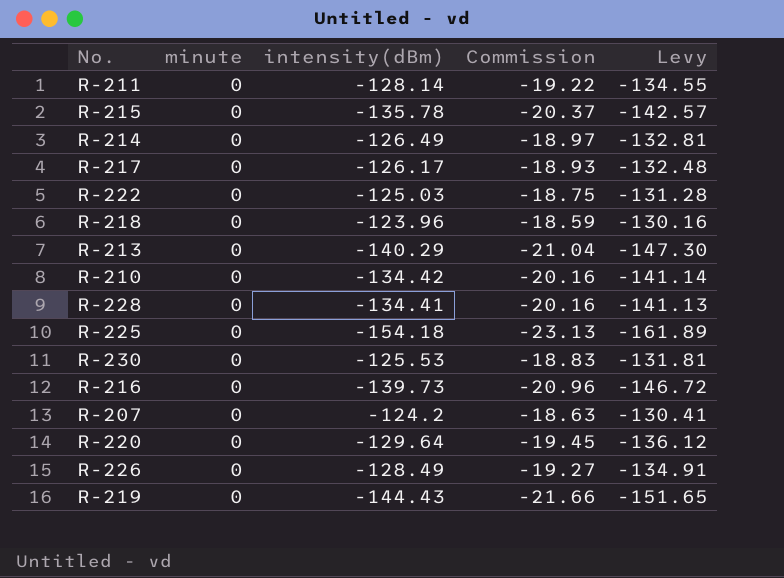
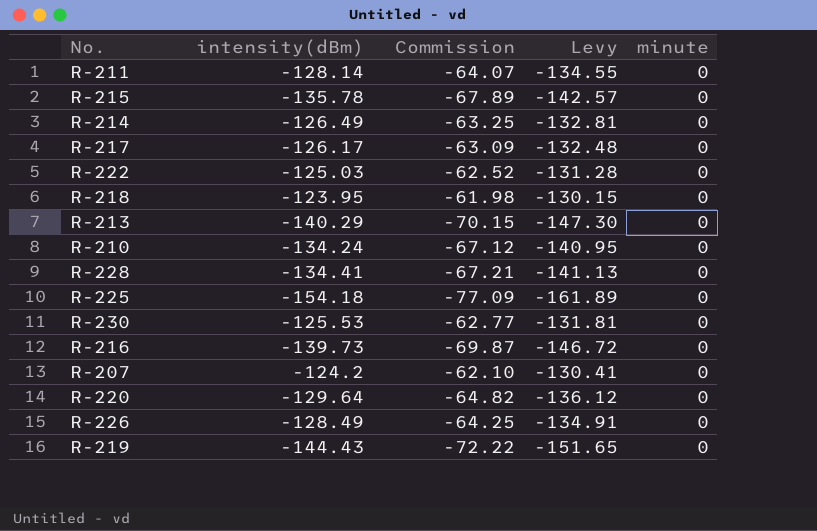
column Commission | formula: [intensity(dBm)] * 0.15 -> [intensity(dBm)] * 0.5
column minute | position: 2 -> 5
R-218 | intensity(dBm): -123.96 -> -123.95
R-218 | Levy: -130.16 -> -130.15
R-210 | intensity(dBm): -134.42 -> -134.24
R-210 | Levy: -141.14 -> -140.95

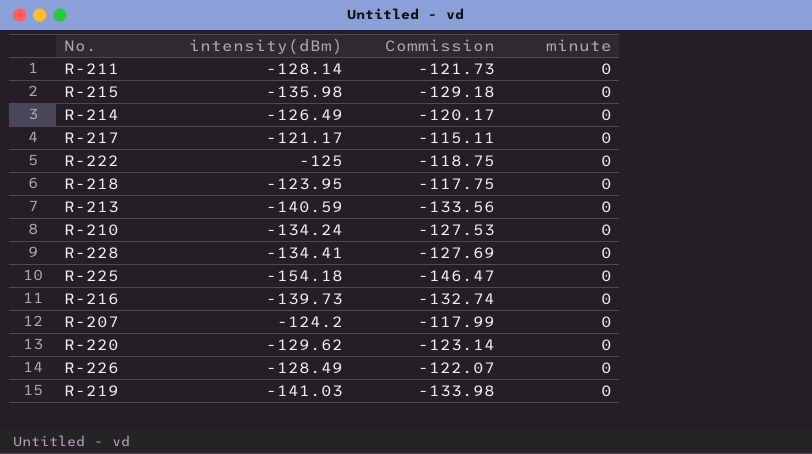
column Levy | formula: [intensity(dBm)] * 1.05 -> none
column Commission | formula: [intensity(dBm)] * 0.5 -> [intensity(dBm)] * 0.95
row R-230: -125.53 | -62.77 | -131.81 | 0 -> none
R-215 | intensity(dBm): -135.78 -> -135.98
R-217 | intensity(dBm): -126.17 -> -121.17
R-222 | intensity(dBm): -125.03 -> -125
R-213 | intensity(dBm): -140.29 -> -140.59
R-220 | intensity(dBm): -129.64 -> -129.62
R-219 | intensity(dBm): -144.43 -> -141.03

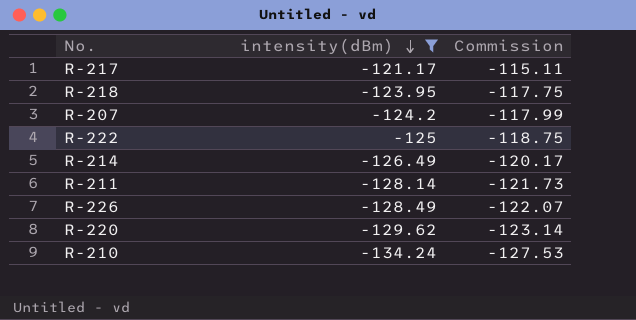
filter: none -> intensity(dBm) >= -134.24
row order: none -> intensity(dBm) descending
column minute | position: 4 -> none

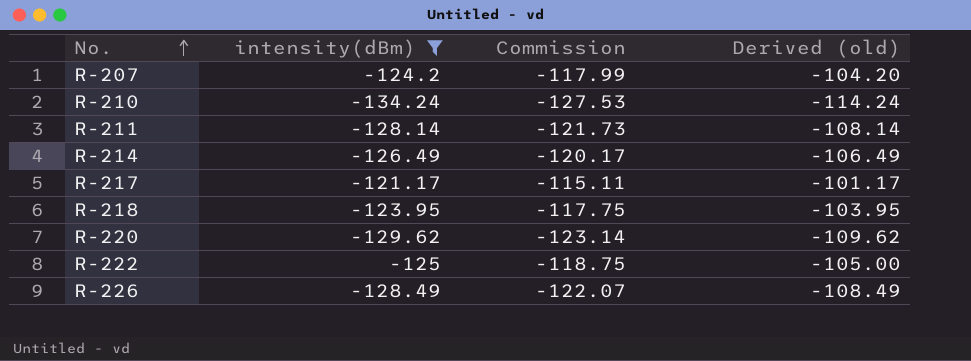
row order: intensity(dBm) descending -> No. ascending
column Derived (old) | formula: none -> [intensity(dBm)] + 20

